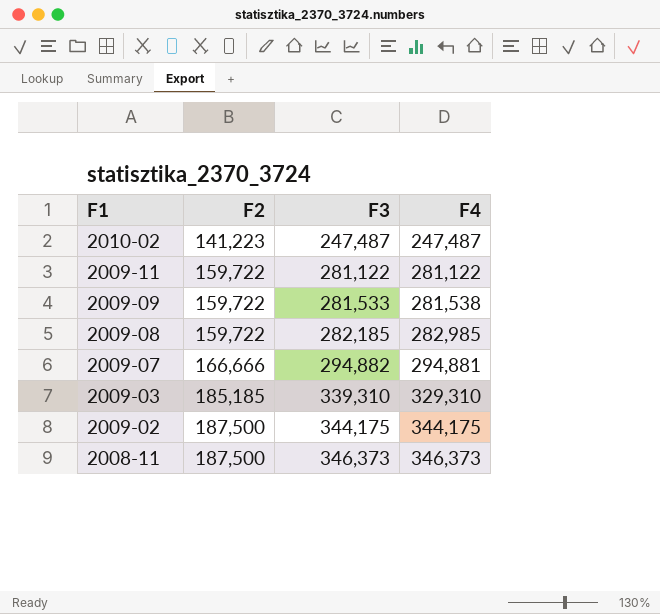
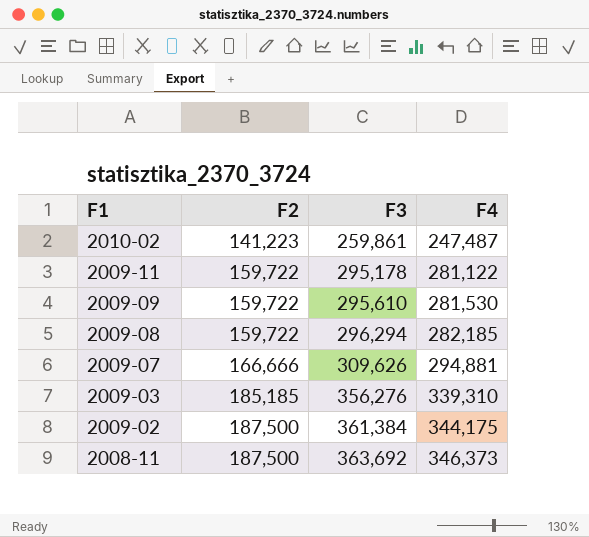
2010-02 | F3: 247,487 -> 259,861
2009-11 | F3: 281,122 -> 295,178
2009-09 | F3: 281,533 -> 295,610
2009-09 | F4: 281,538 -> 281,530
2009-08 | F3: 282,185 -> 296,294
2009-08 | F4: 282,985 -> 282,185
2009-07 | F3: 294,882 -> 309,626
2009-03 | F3: 339,310 -> 356,276
2009-03 | F4: 329,310 -> 339,310
2009-02 | F3: 344,175 -> 361,384
2008-11 | F3: 346,373 -> 363,692

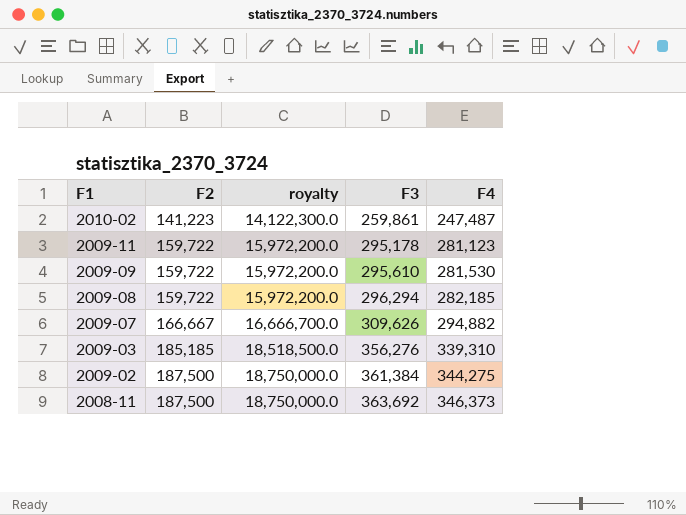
column royalty | formula: none -> [F2] * 100
2009-11 | F4: 281,122 -> 281,123
2009-07 | F2: 166,666 -> 166,667
2009-07 | F4: 294,881 -> 294,882
2009-02 | F4: 344,175 -> 344,275

